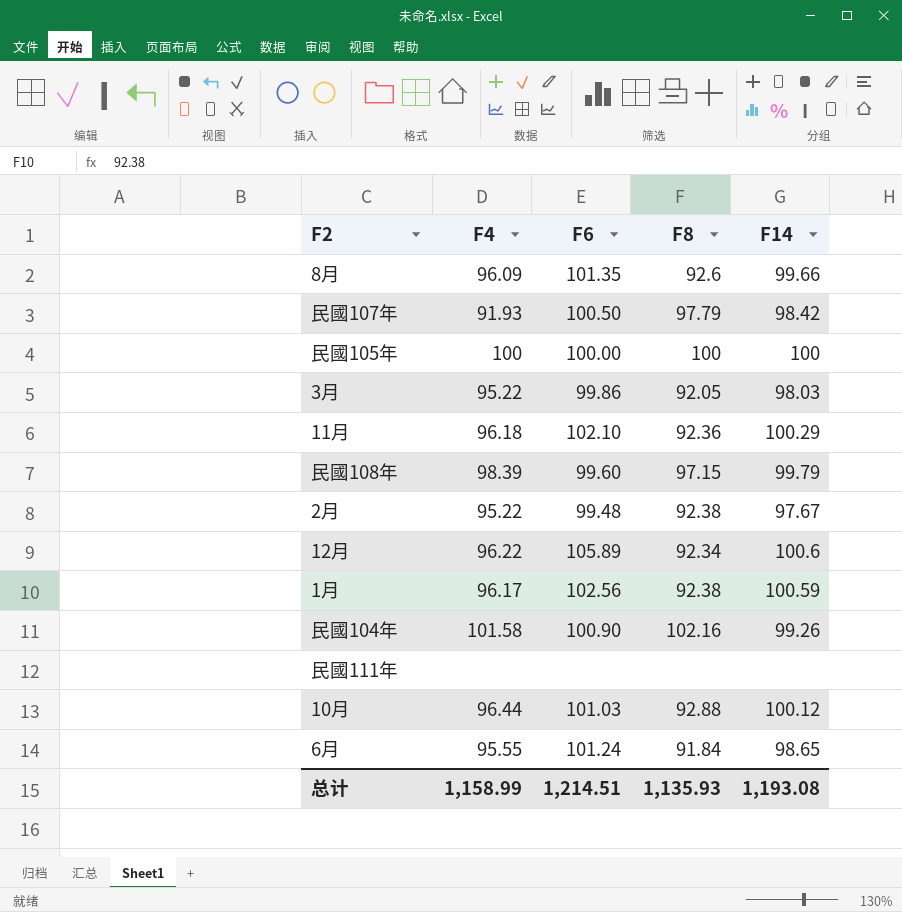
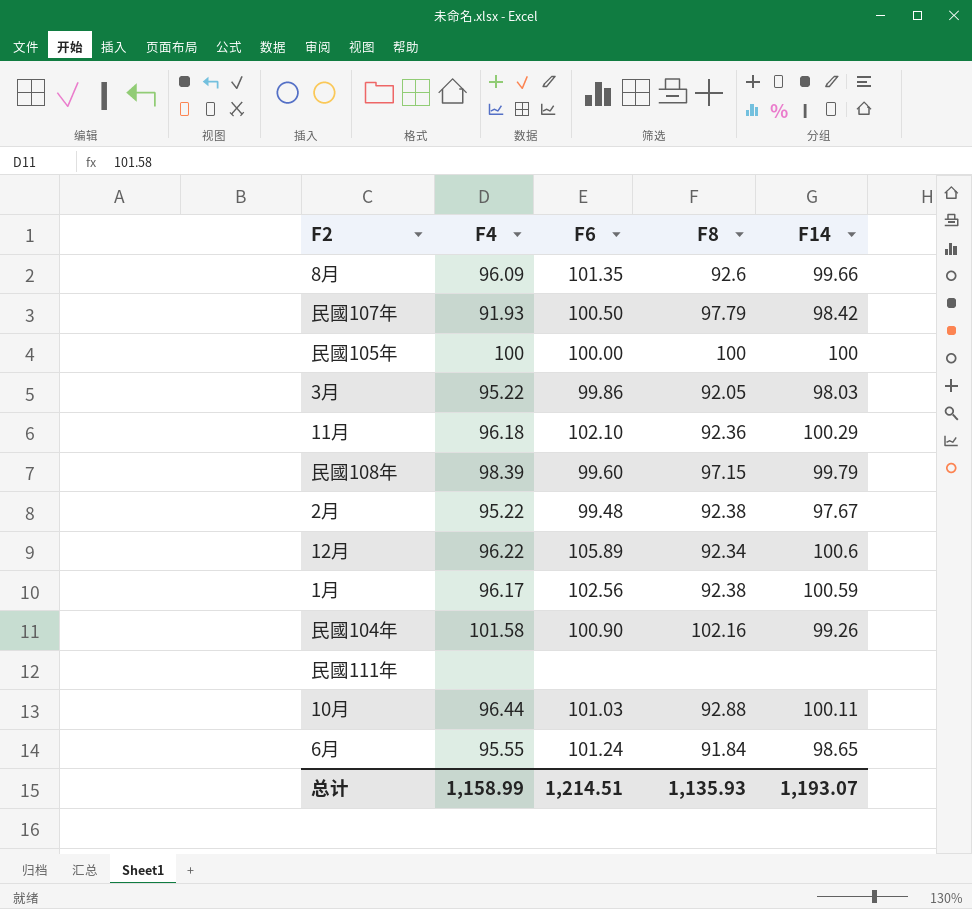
10月 | F14: 100.12 -> 100.11
总计 | F14: 1,193.08 -> 1,193.07

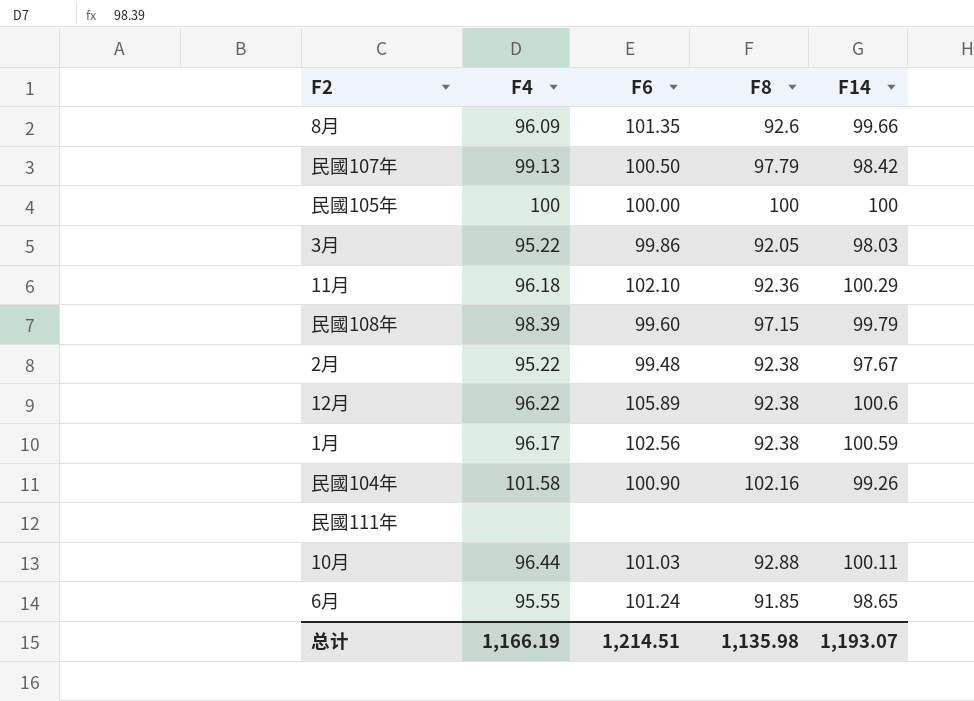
民國107年 | F4: 91.93 -> 99.13
12月 | F8: 92.34 -> 92.38
6月 | F8: 91.84 -> 91.85
总计 | F4: 1,158.99 -> 1,166.19
总计 | F8: 1,135.93 -> 1,135.98

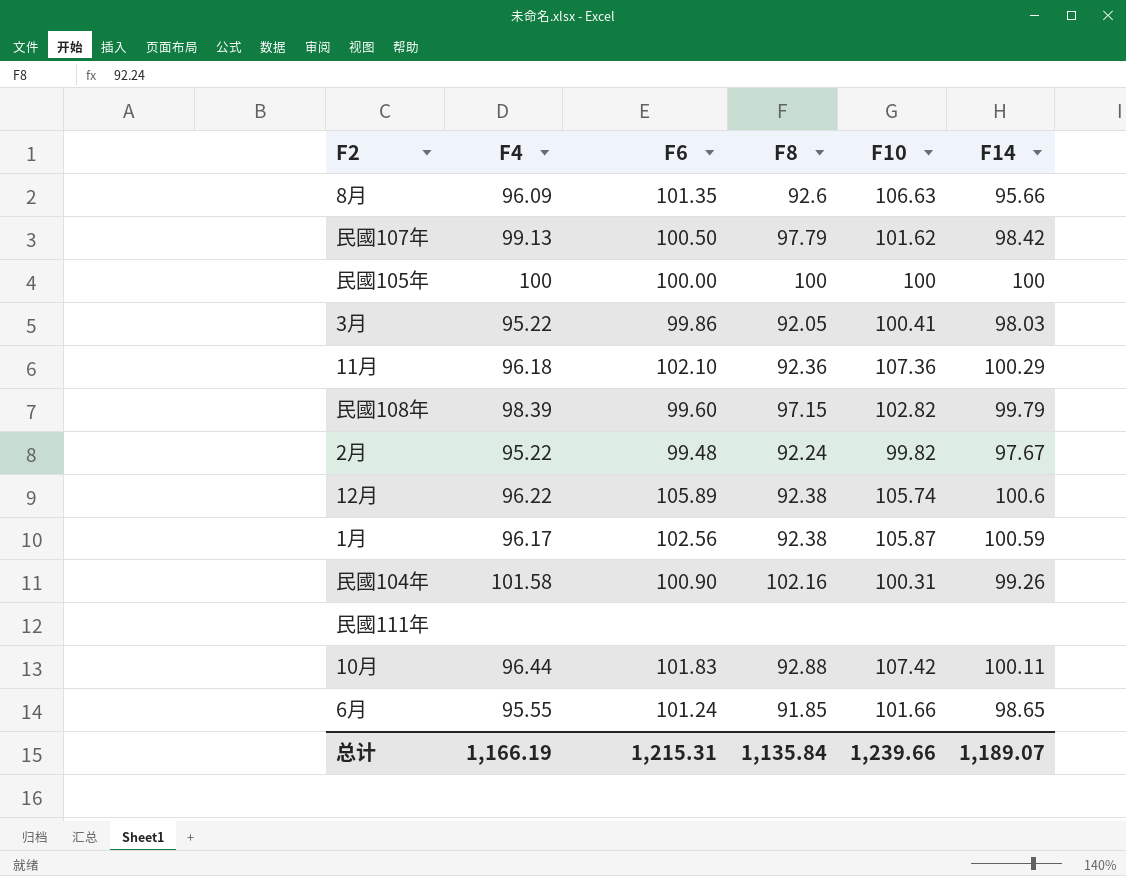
column F10 | position: none -> 5
8月 | F14: 99.66 -> 95.66
2月 | F8: 92.38 -> 92.24
10月 | F6: 101.03 -> 101.83
总计 | F6: 1,214.51 -> 1,215.31
总计 | F8: 1,135.98 -> 1,135.84
总计 | F14: 1,193.07 -> 1,189.07

